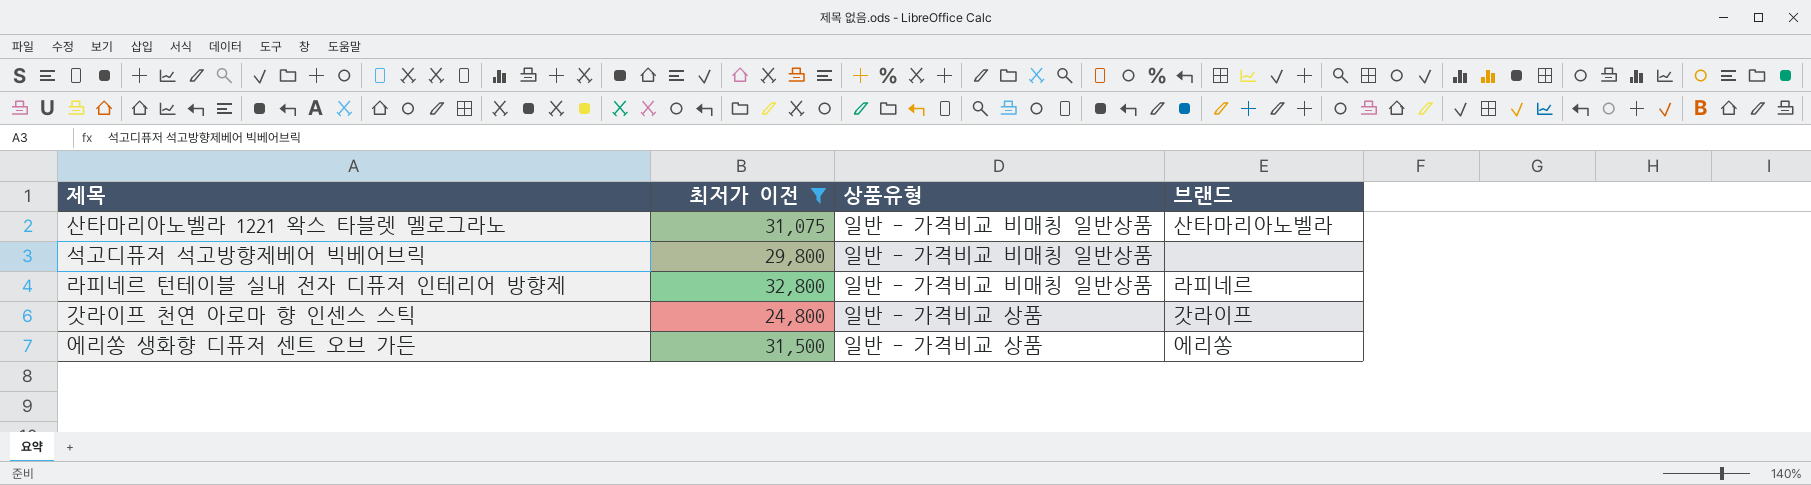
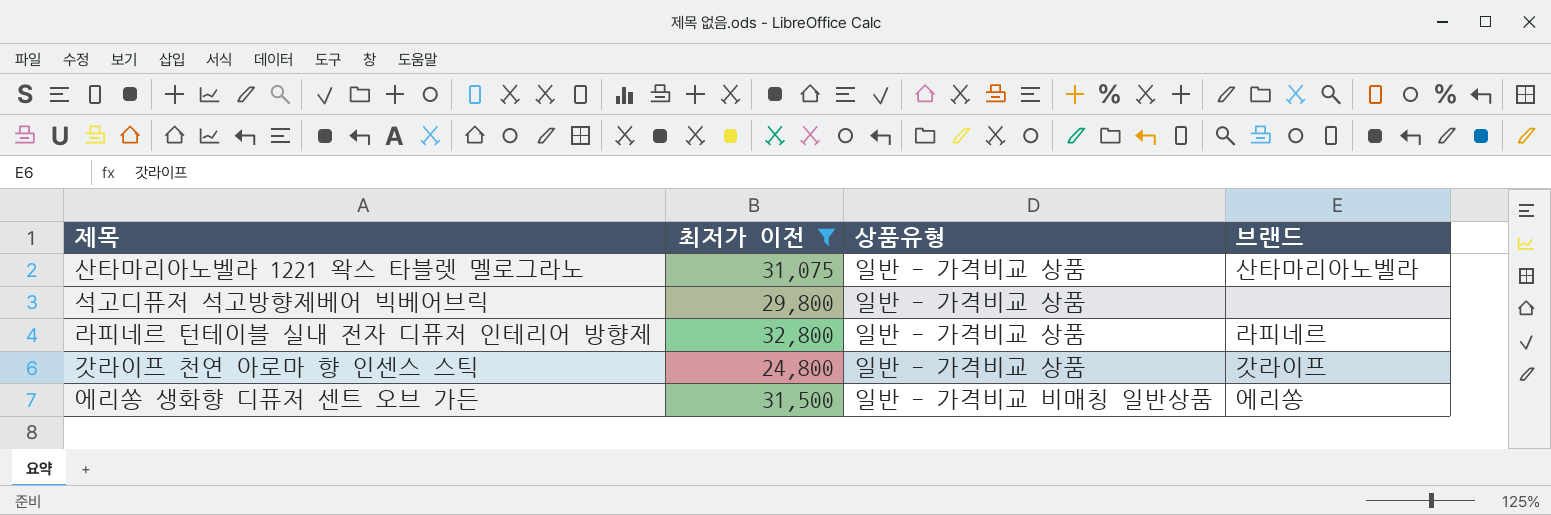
산타마리아노벨라 1221 왁스 타블렛 멜로그라노 | 상품유형: 일반 - 가격비교 비매칭 일반상품 -> 일반 - 가격비교 상품
석고디퓨저 석고방향제베어 빅베어브릭 | 상품유형: 일반 - 가격비교 비매칭 일반상품 -> 일반 - 가격비교 상품
라피네르 턴테이블 실내 전자 디퓨저 인테리어 방향제 | 상품유형: 일반 - 가격비교 비매칭 일반상품 -> 일반 - 가격비교 상품
에리쏭 생화향 디퓨저 센트 오브 가든 | 상품유형: 일반 - 가격비교 상품 -> 일반 - 가격비교 비매칭 일반상품

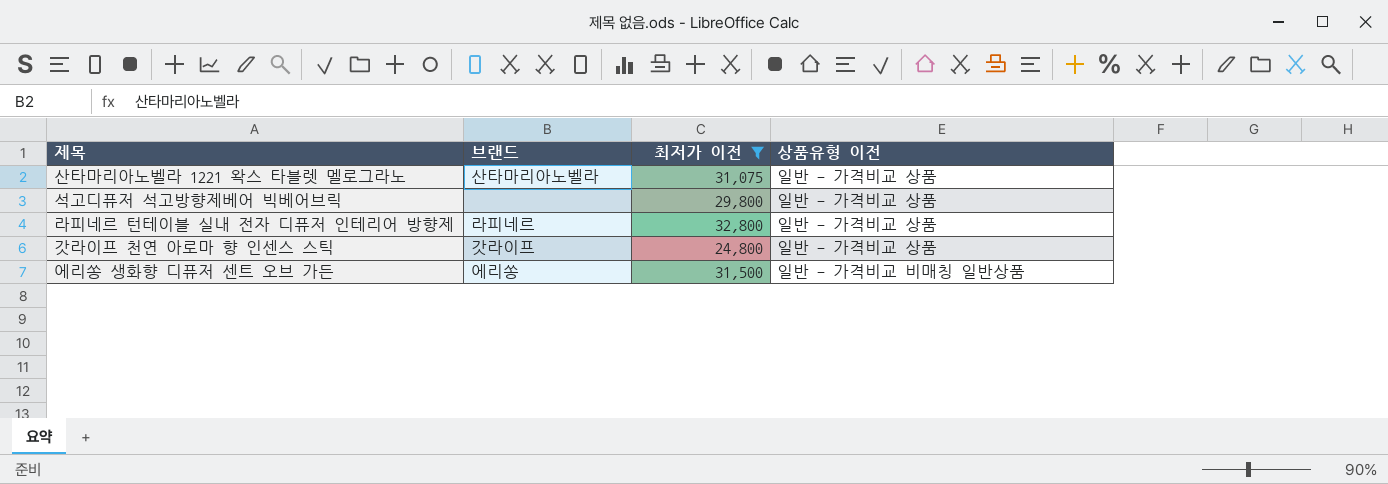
column 브랜드 | position: 4 -> 2
column name: 상품유형 -> 상품유형 이전

